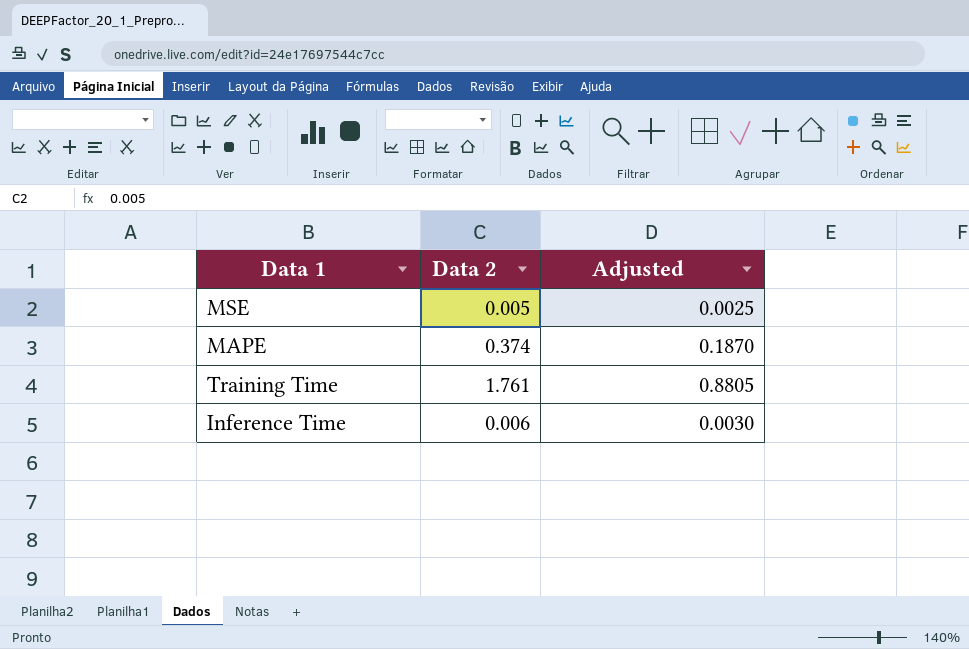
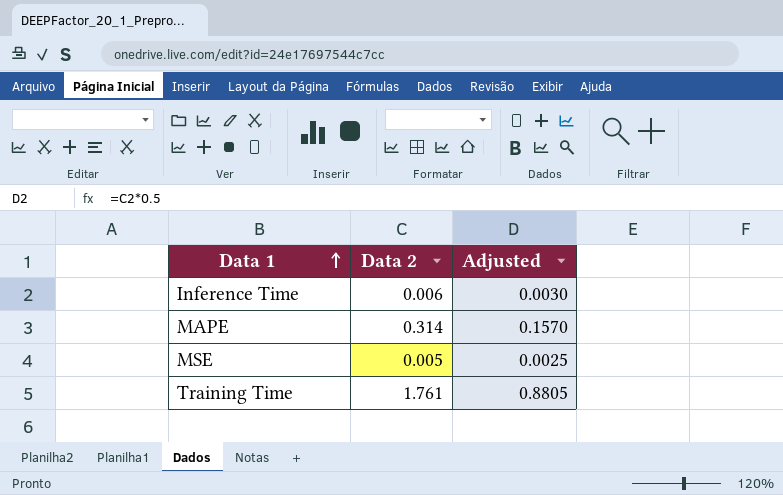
row order: none -> Data 1 ascending
MAPE | Data 2: 0.374 -> 0.314
MAPE | Adjusted: 0.1870 -> 0.1570

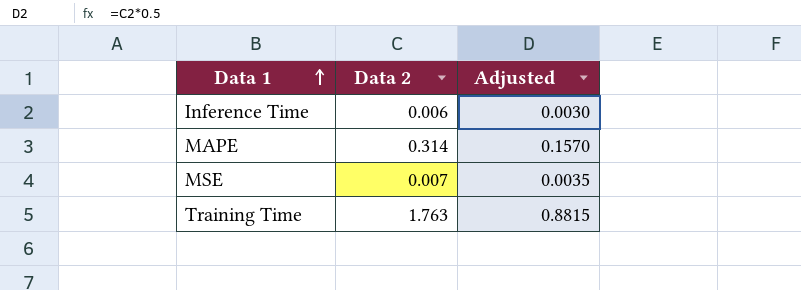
MSE | Data 2: 0.005 -> 0.007
MSE | Adjusted: 0.0025 -> 0.0035
Training Time | Data 2: 1.761 -> 1.763
Training Time | Adjusted: 0.8805 -> 0.8815

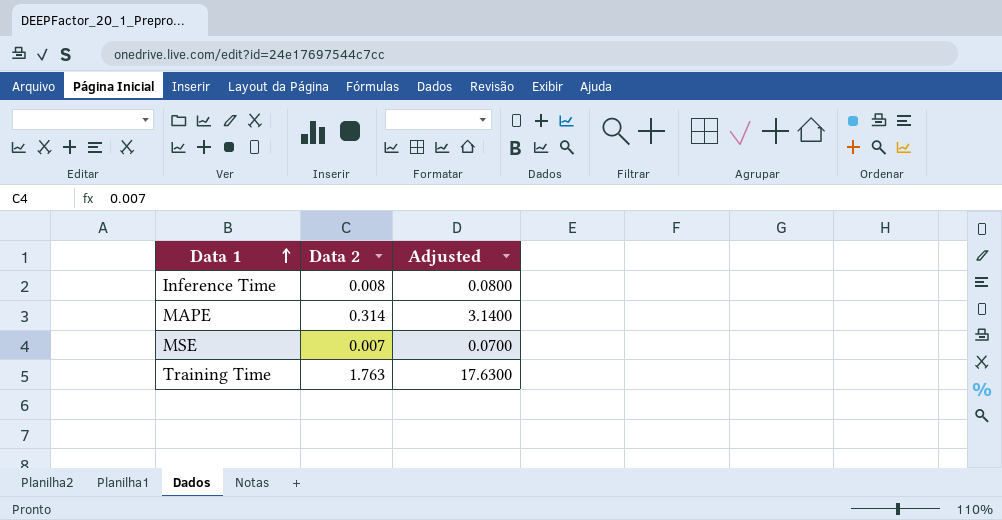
column Adjusted | formula: [Data 2] * 0.5 -> [Data 2] * 10
Inference Time | Data 2: 0.006 -> 0.008

